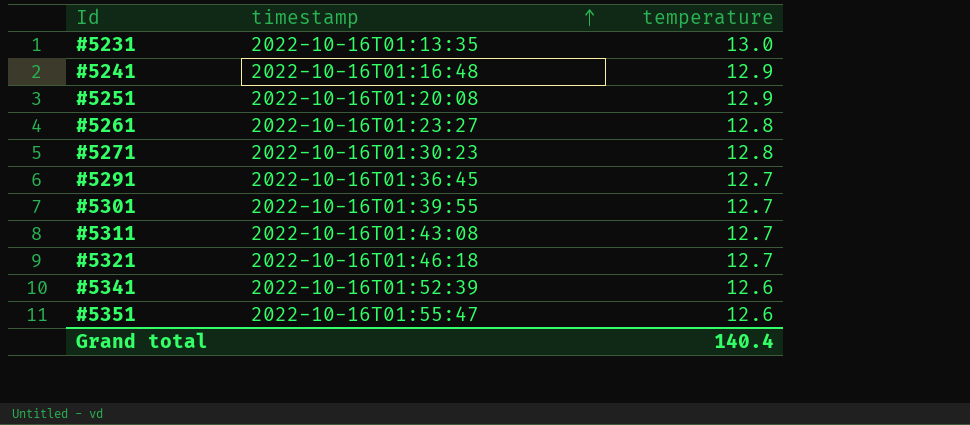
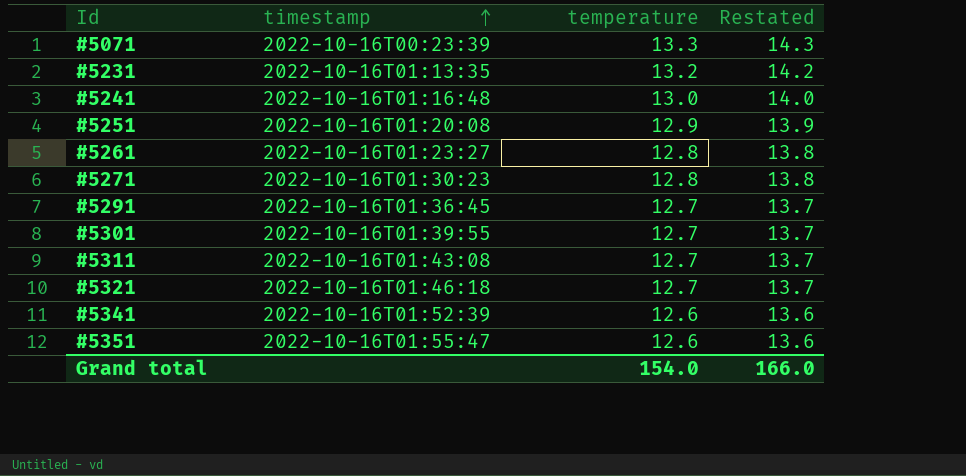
column Restated | formula: none -> [temperature] + 1
row #5071: none -> 2022-10-16T00:23:39 | 13.3 | 14.3
#5231 | temperature: 13.0 -> 13.2
#5241 | temperature: 12.9 -> 13.0
Grand total | temperature: 140.4 -> 154.0

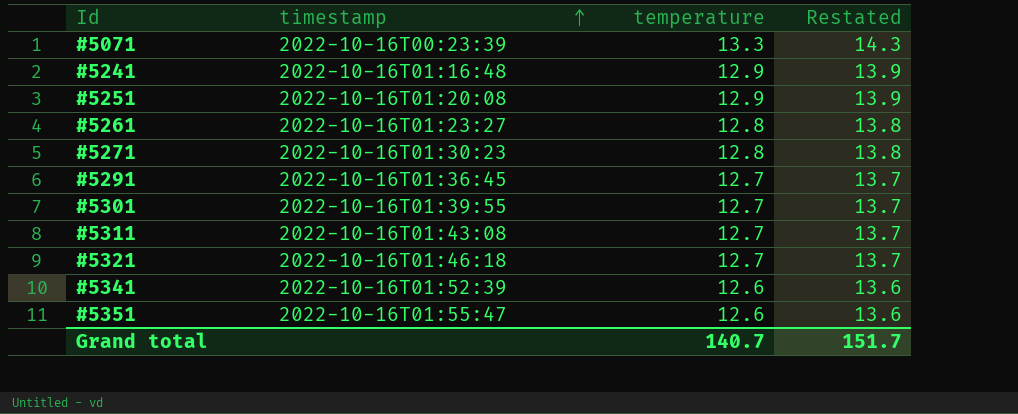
row #5231: 2022-10-16T01:13:35 | 13.2 | 14.2 -> none
#5241 | temperature: 13.0 -> 12.9
#5241 | Restated: 14.0 -> 13.9
Grand total | temperature: 154.0 -> 140.7
Grand total | Restated: 166.0 -> 151.7

